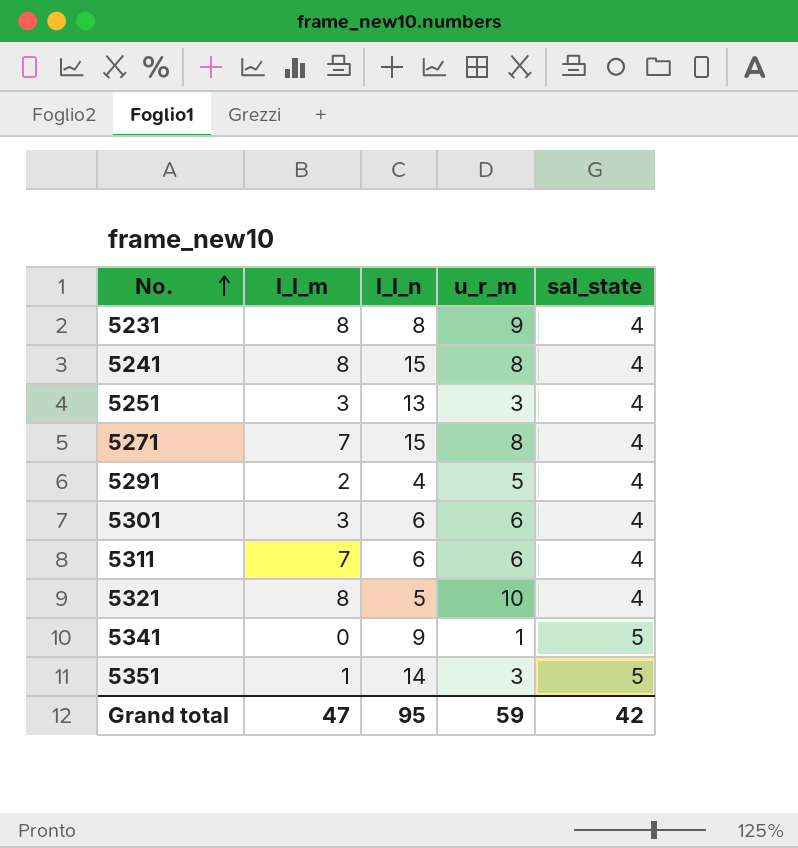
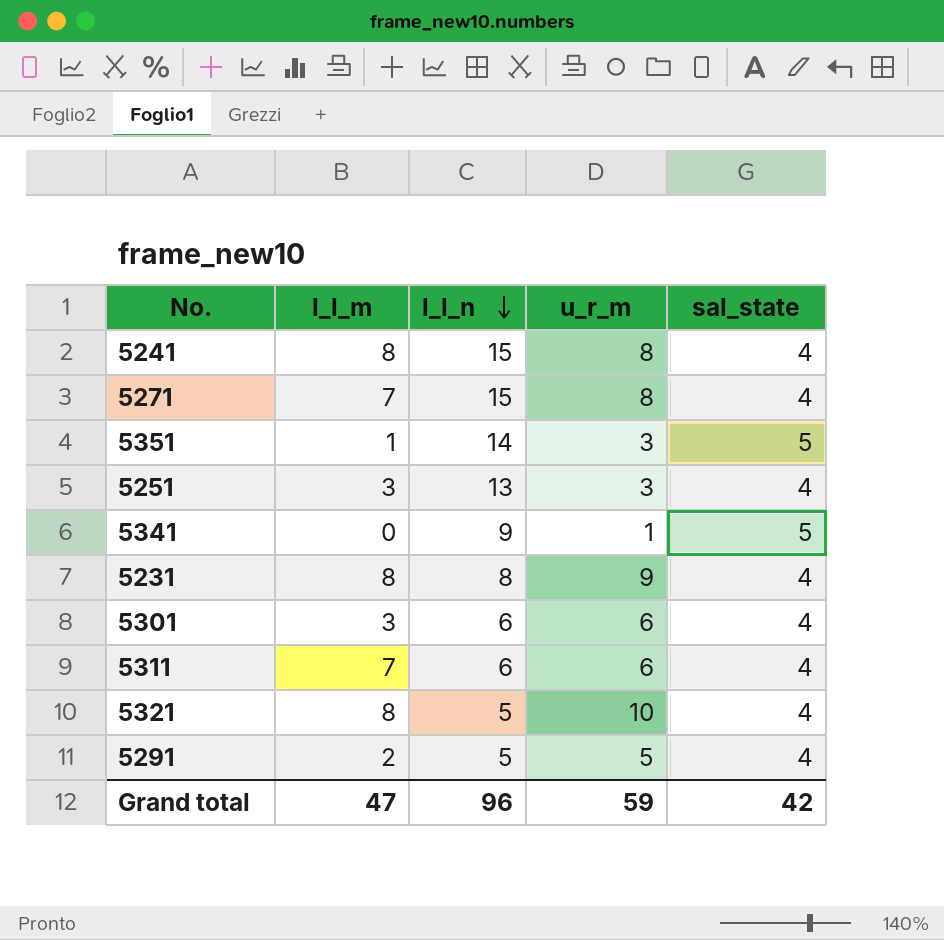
row order: No. ascending -> l_l_n descending
5291 | l_l_n: 4 -> 5
Grand total | l_l_n: 95 -> 96

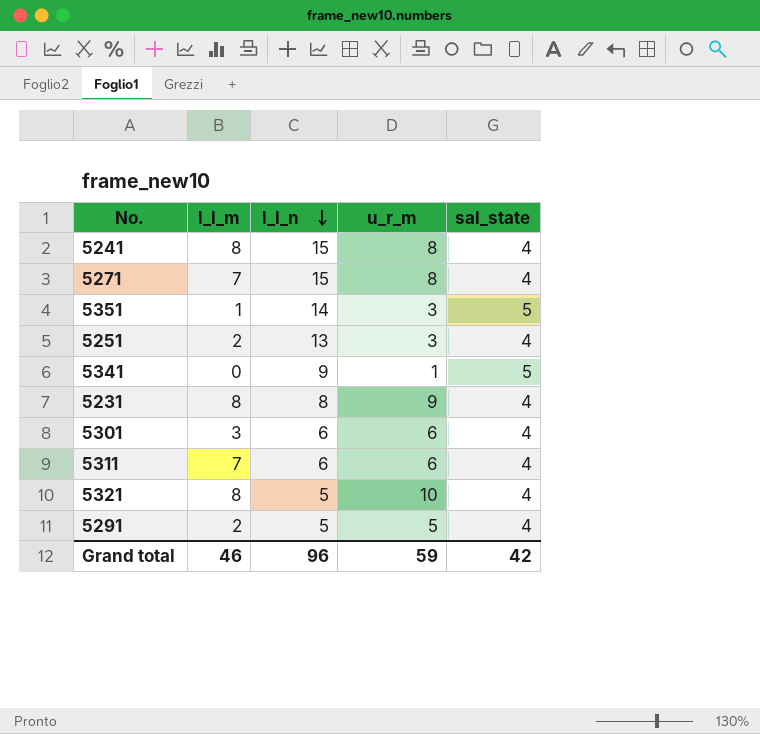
5251 | l_l_m: 3 -> 2
Grand total | l_l_m: 47 -> 46

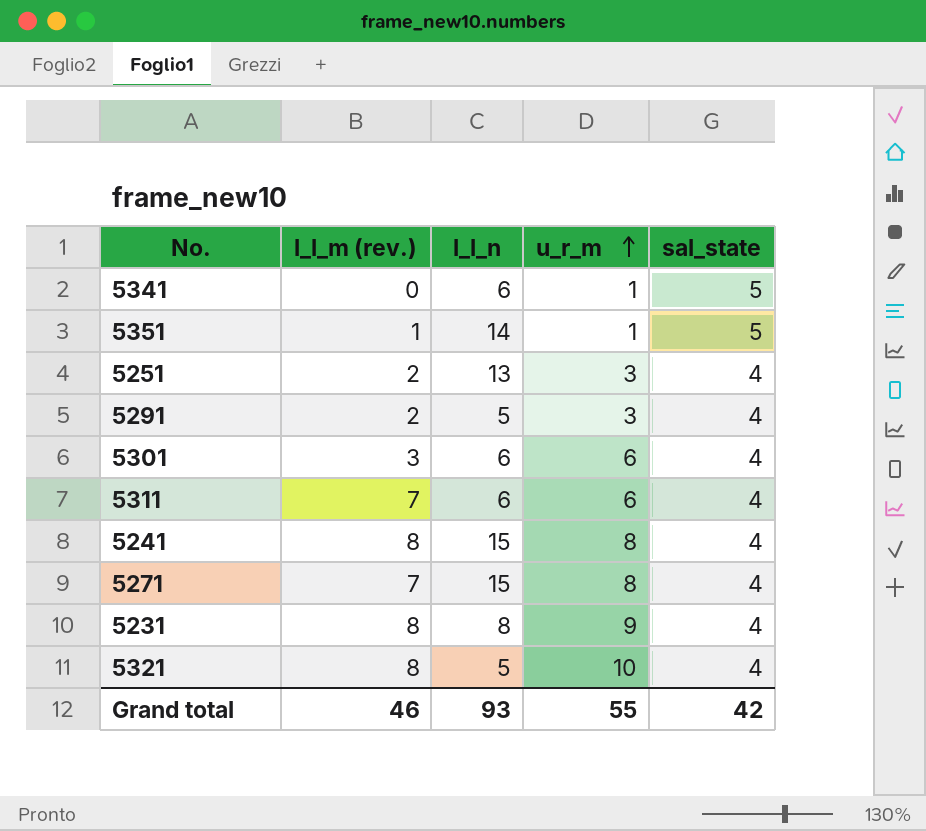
row order: l_l_n descending -> u_r_m ascending
column name: l_l_m -> l_l_m (rev.)
5341 | l_l_n: 9 -> 6
5351 | u_r_m: 3 -> 1
5291 | u_r_m: 5 -> 3
Grand total | l_l_n: 96 -> 93
Grand total | u_r_m: 59 -> 55

